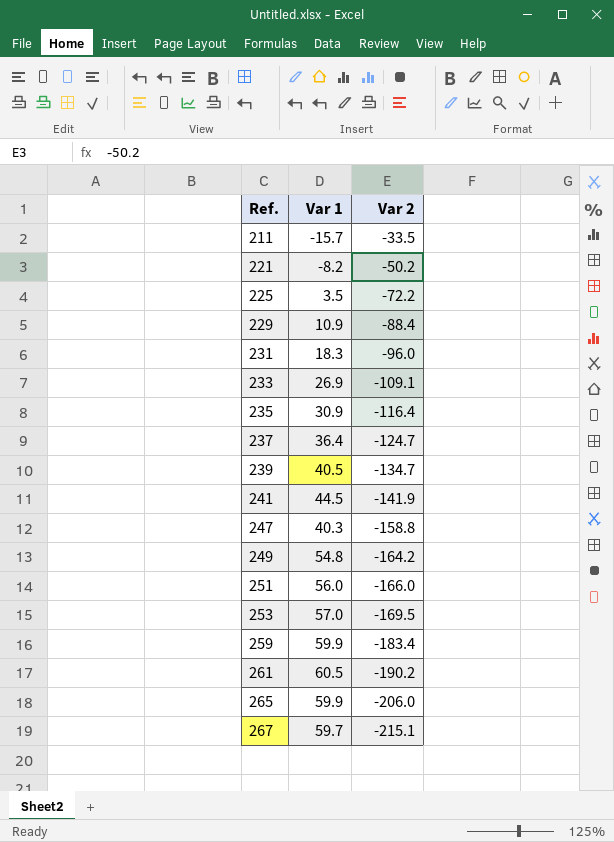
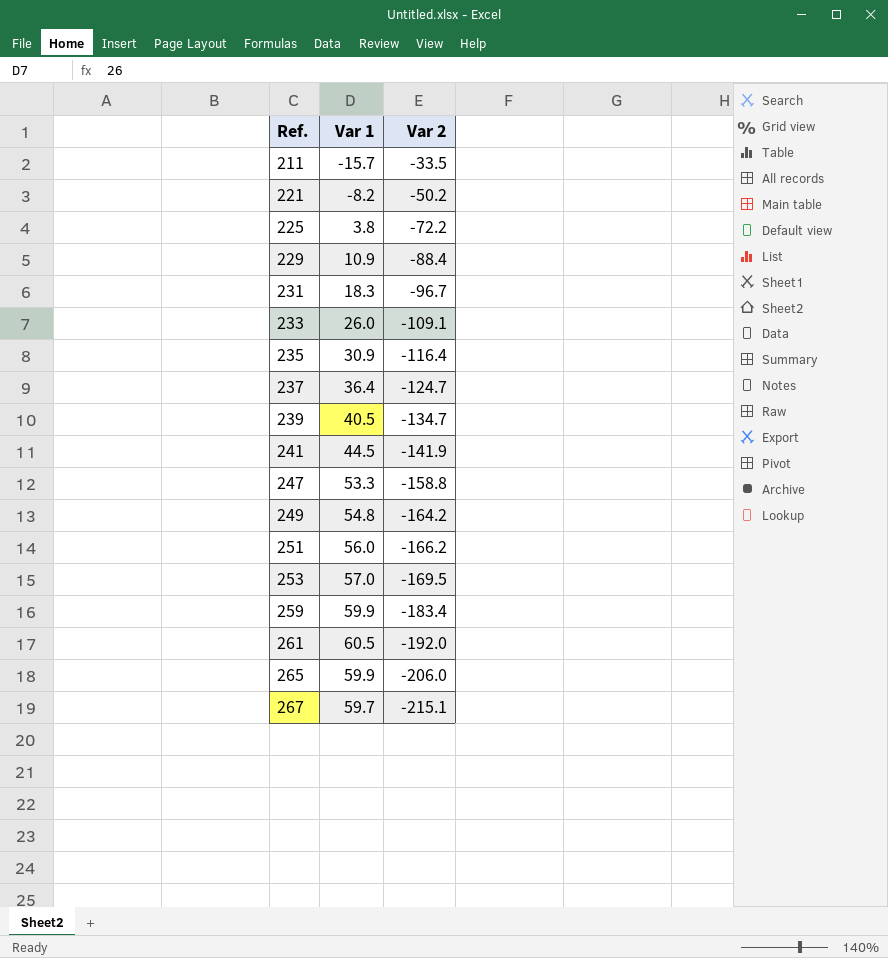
225 | Var 1: 3.5 -> 3.8
231 | Var 2: -96.0 -> -96.7
233 | Var 1: 26.9 -> 26.0
247 | Var 1: 40.3 -> 53.3
251 | Var 2: -166.0 -> -166.2
261 | Var 2: -190.2 -> -192.0

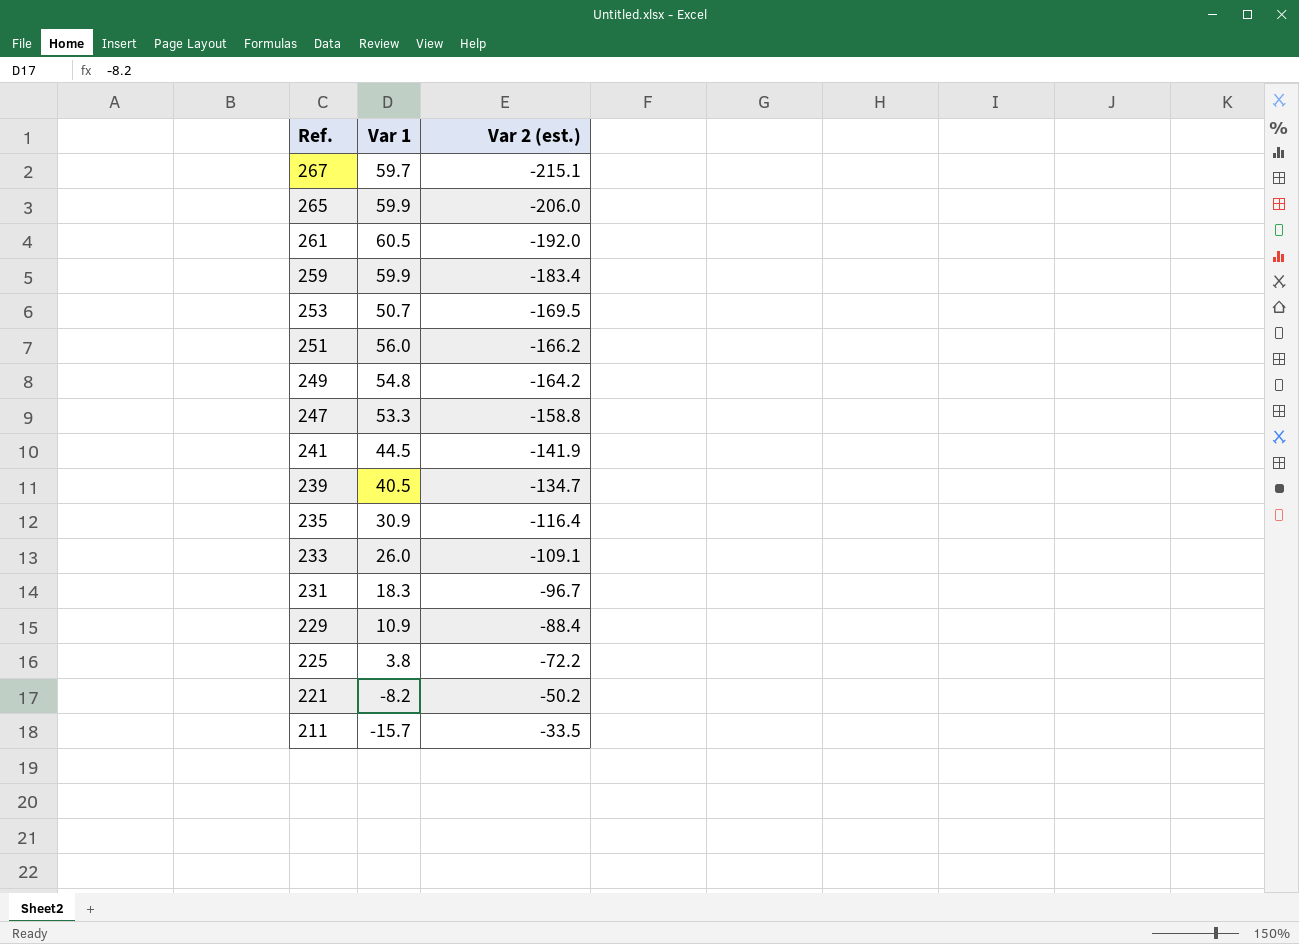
row order: Ref. ascending -> Ref. descending
column name: Var 2 -> Var 2 (est.)
row 237: 36.4 | -124.7 -> none
253 | Var 1: 57.0 -> 50.7

